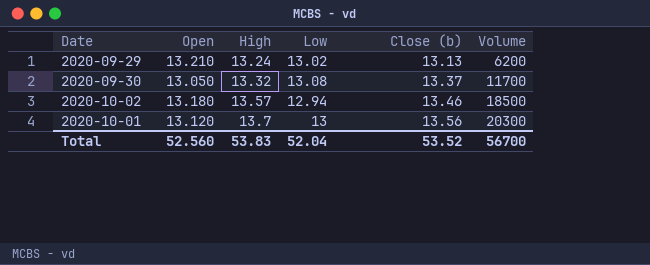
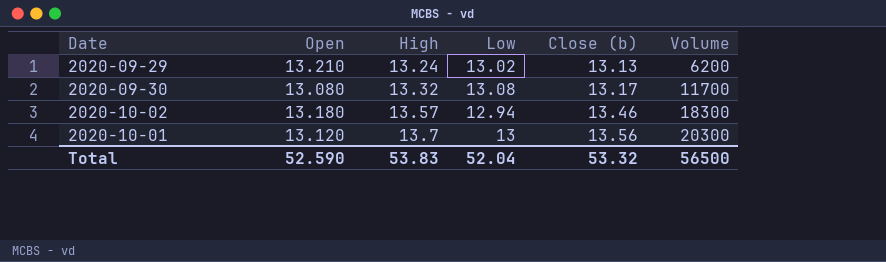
2020-09-30 | Open: 13.050 -> 13.080
2020-09-30 | Close (b): 13.37 -> 13.17
2020-10-02 | Volume: 18500 -> 18300
Total | Open: 52.560 -> 52.590
Total | Close (b): 53.52 -> 53.32
Total | Volume: 56700 -> 56500

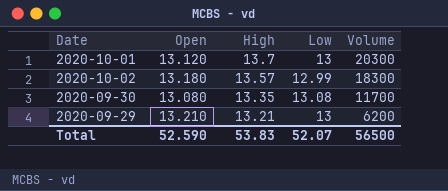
row order: High ascending -> High descending
column Close (b) | position: 5 -> none
2020-10-02 | Low: 12.94 -> 12.99
2020-09-30 | High: 13.32 -> 13.35
2020-09-29 | High: 13.24 -> 13.21
2020-09-29 | Low: 13.02 -> 13
Total | Low: 52.04 -> 52.07

